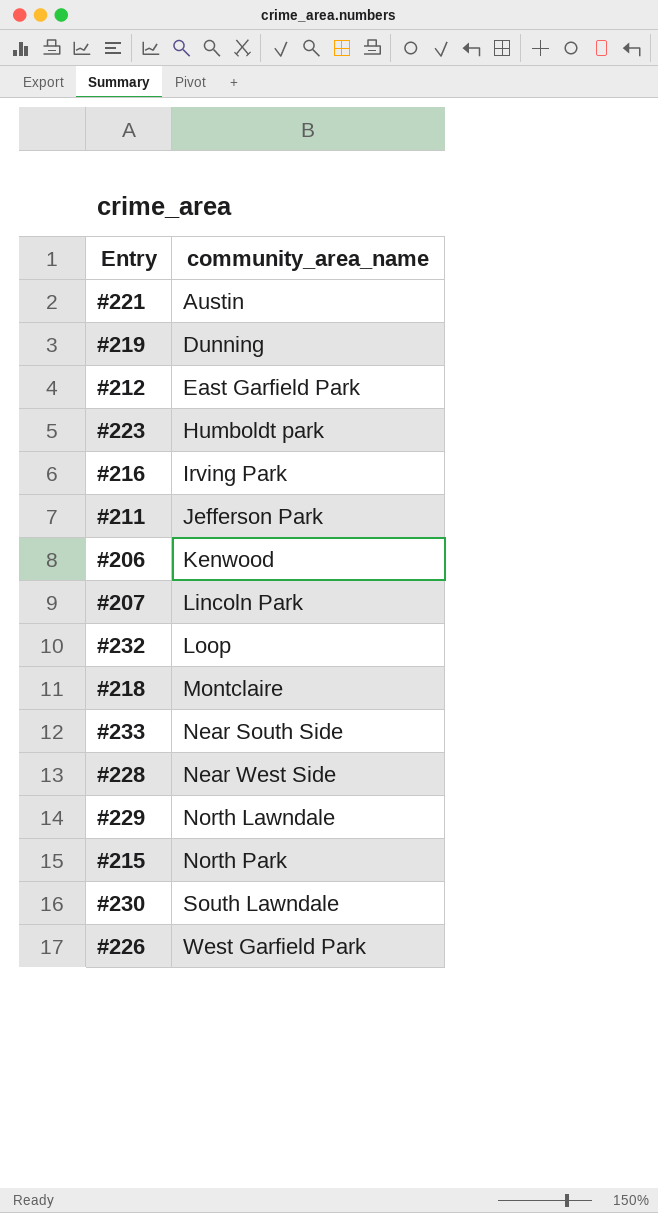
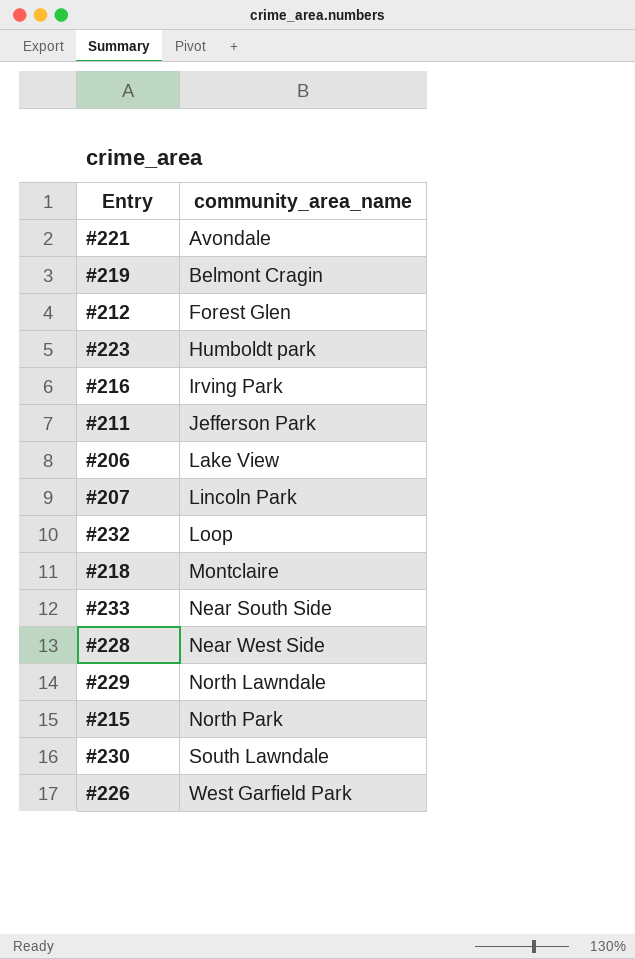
#221 | community_area_name: Austin -> Avondale
#219 | community_area_name: Dunning -> Belmont Cragin
#212 | community_area_name: East Garfield Park -> Forest Glen
#206 | community_area_name: Kenwood -> Lake View

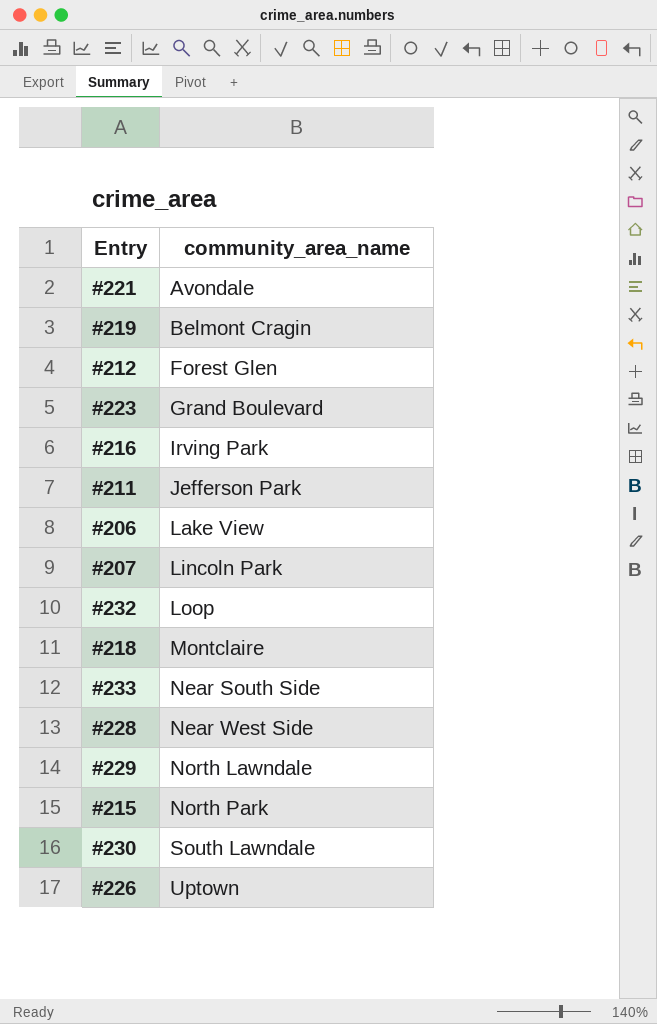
#223 | community_area_name: Humboldt park -> Grand Boulevard
#226 | community_area_name: West Garfield Park -> Uptown

